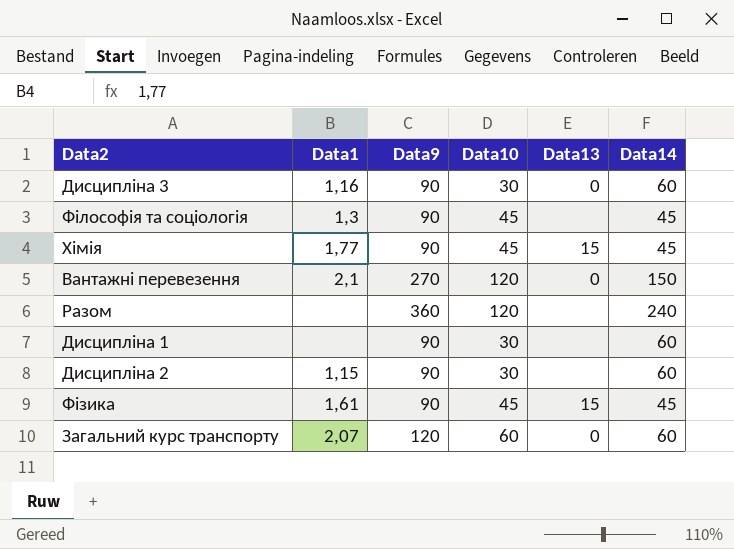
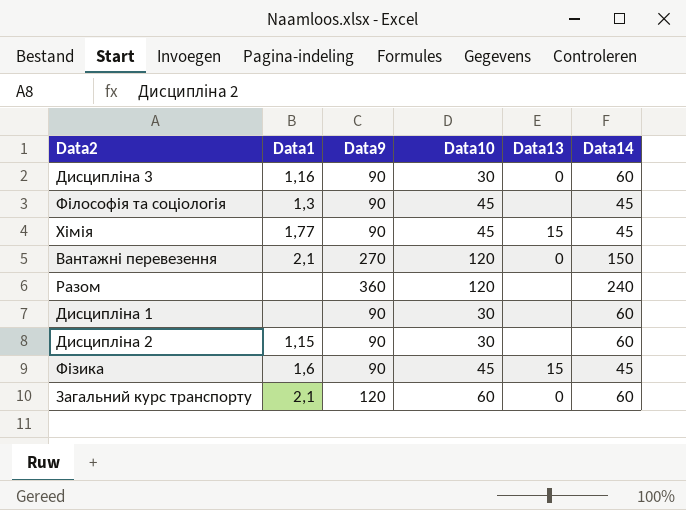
Фізика | Data1: 1,61 -> 1,6
Загальний курс транспорту | Data1: 2,07 -> 2,1

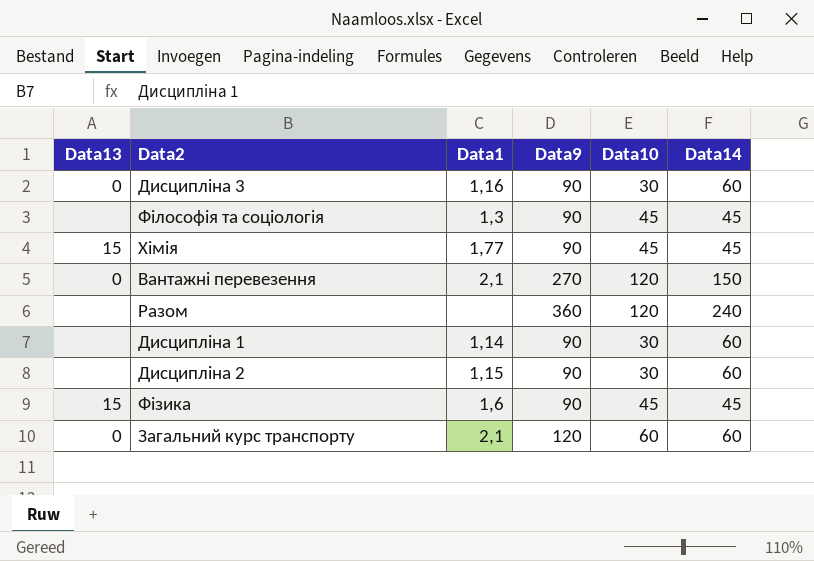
column Data13 | position: 5 -> 1
Дисципліна 1 | Data1: none -> 1,14

